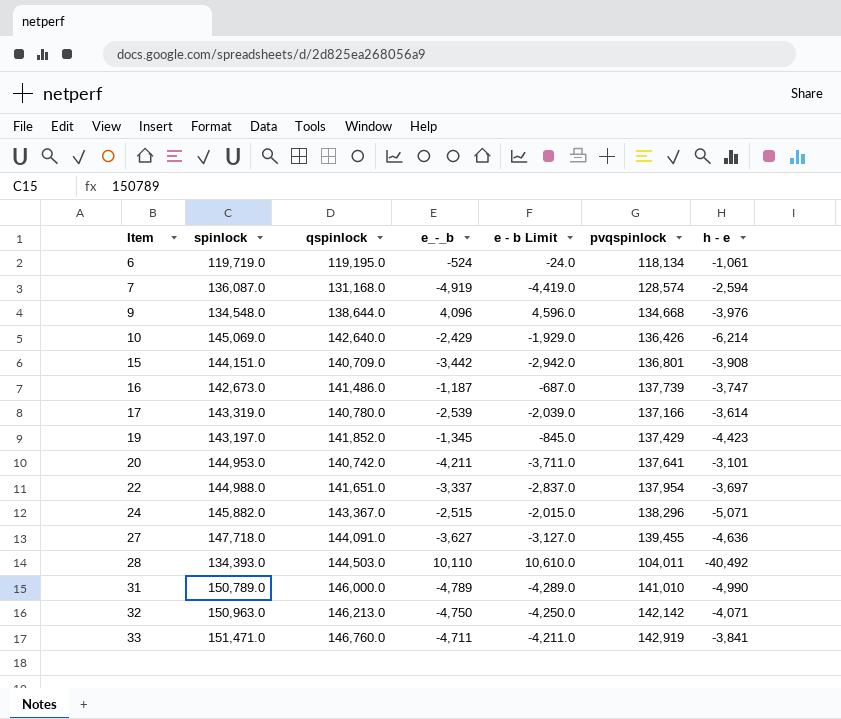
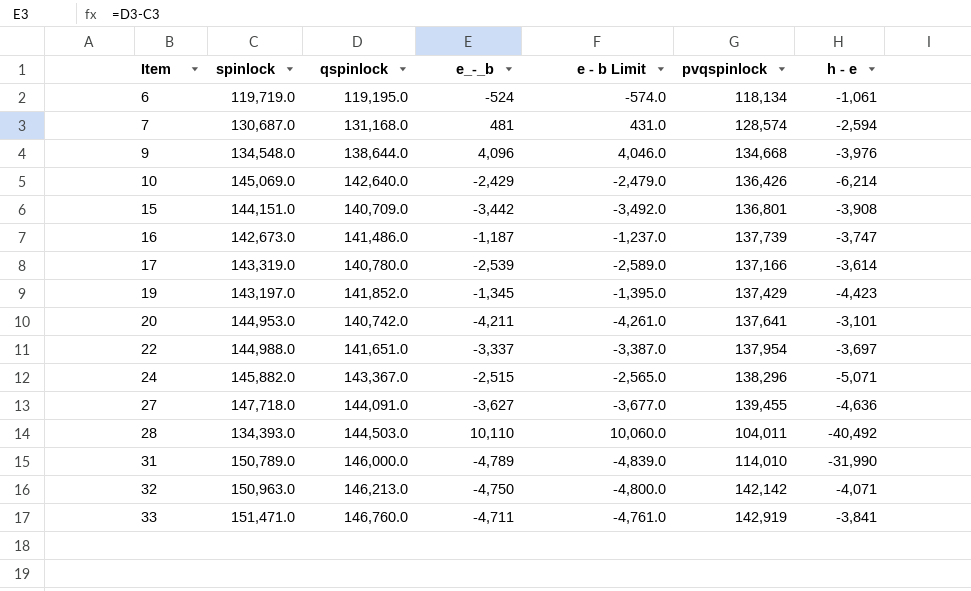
column e - b Limit | formula: [e_-_b] + 500 -> [e_-_b] - 50
7 | spinlock: 136,087.0 -> 130,687.0
7 | e_-_b: -4,919 -> 481
31 | pvqspinlock: 141,010 -> 114,010
31 | h - e: -4,990 -> -31,990

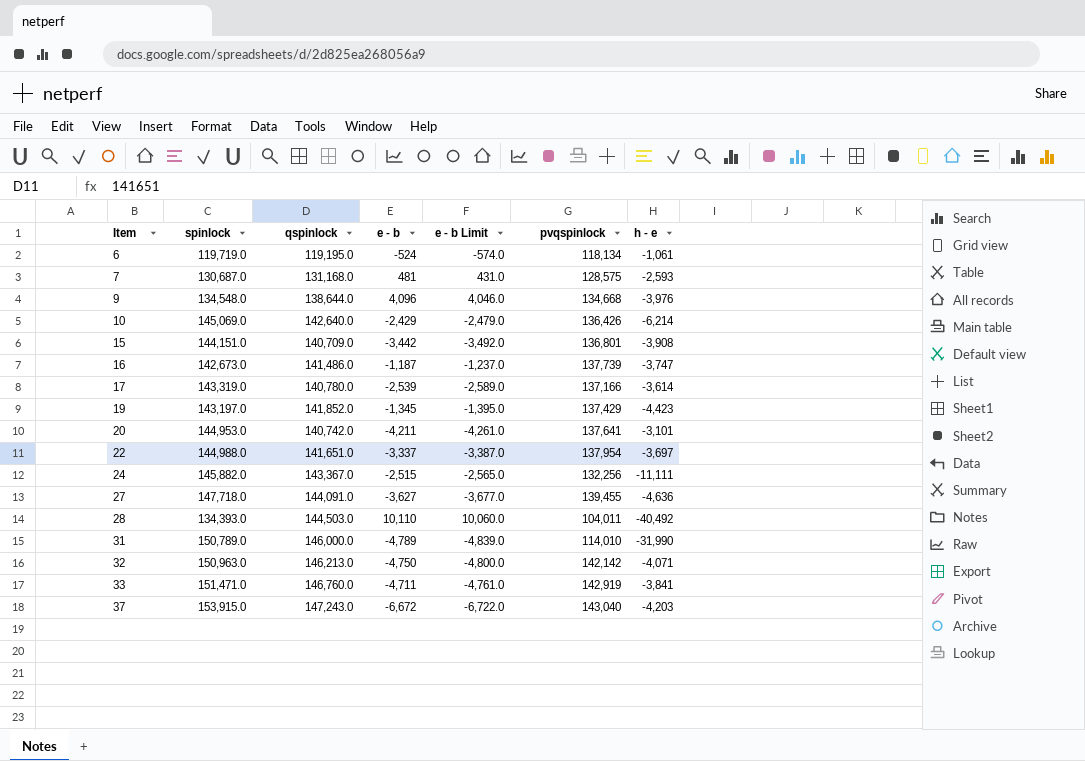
column name: e_-_b -> e - b
7 | pvqspinlock: 128,574 -> 128,575
7 | h - e: -2,594 -> -2,593
24 | pvqspinlock: 138,296 -> 132,256
24 | h - e: -5,071 -> -11,111
row 37: none -> 153,915.0 | 147,243.0 | -6,672 | -6,722.0 | 143,040 | -4,203

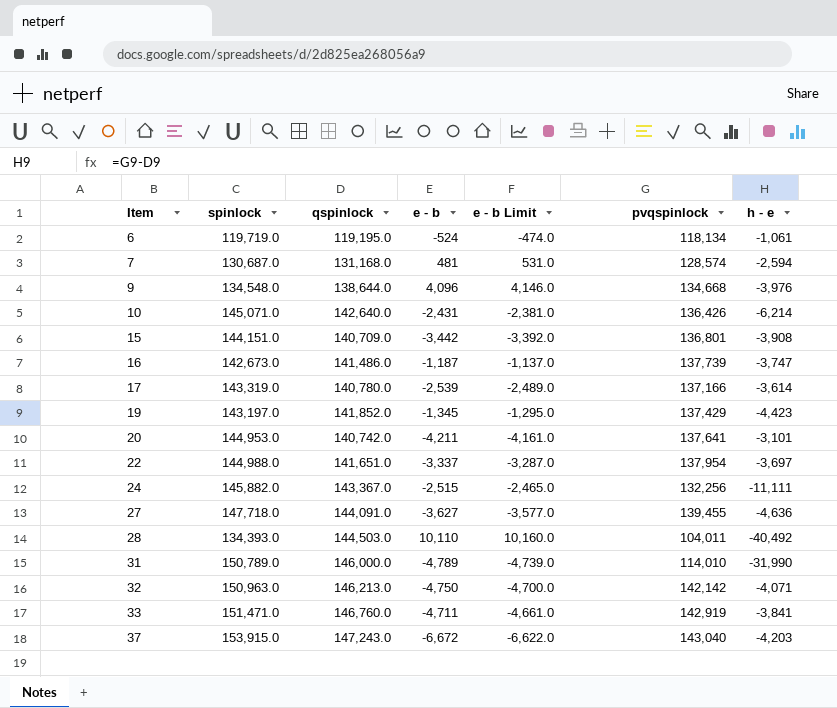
column e - b Limit | formula: [e - b] - 50 -> [e - b] + 50
7 | pvqspinlock: 128,575 -> 128,574
7 | h - e: -2,593 -> -2,594
10 | spinlock: 145,069.0 -> 145,071.0
10 | e - b: -2,429 -> -2,431

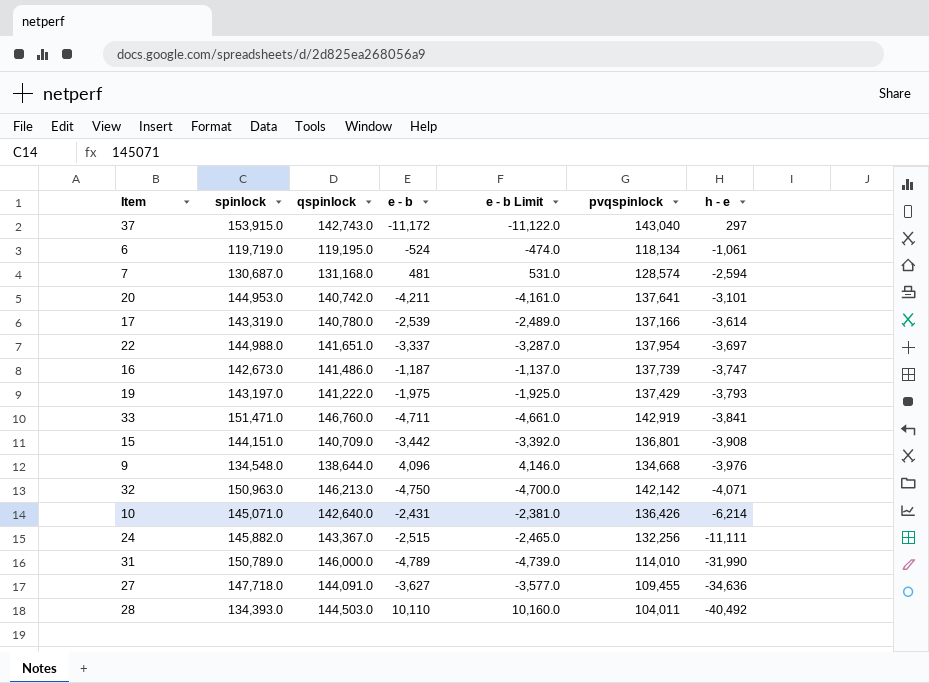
row order: Item ascending -> h - e descending
37 | qspinlock: 147,243.0 -> 142,743.0
37 | e - b: -6,672 -> -11,172
37 | e - b Limit: -6,622.0 -> -11,122.0
37 | h - e: -4,203 -> 297
19 | qspinlock: 141,852.0 -> 141,222.0
19 | e - b: -1,345 -> -1,975
19 | e - b Limit: -1,295.0 -> -1,925.0
19 | h - e: -4,423 -> -3,793
27 | pvqspinlock: 139,455 -> 109,455
27 | h - e: -4,636 -> -34,636

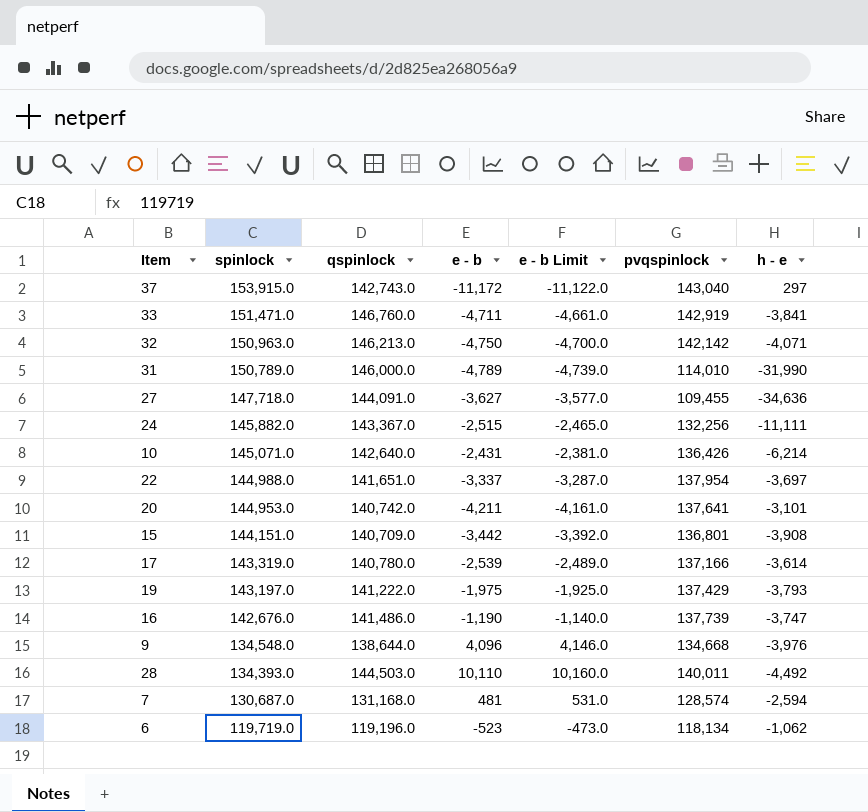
row order: h - e descending -> spinlock descending
16 | spinlock: 142,673.0 -> 142,676.0
16 | e - b: -1,187 -> -1,190
16 | e - b Limit: -1,137.0 -> -1,140.0
28 | pvqspinlock: 104,011 -> 140,011
28 | h - e: -40,492 -> -4,492
6 | qspinlock: 119,195.0 -> 119,196.0
6 | e - b: -524 -> -523
6 | e - b Limit: -474.0 -> -473.0
6 | h - e: -1,061 -> -1,062

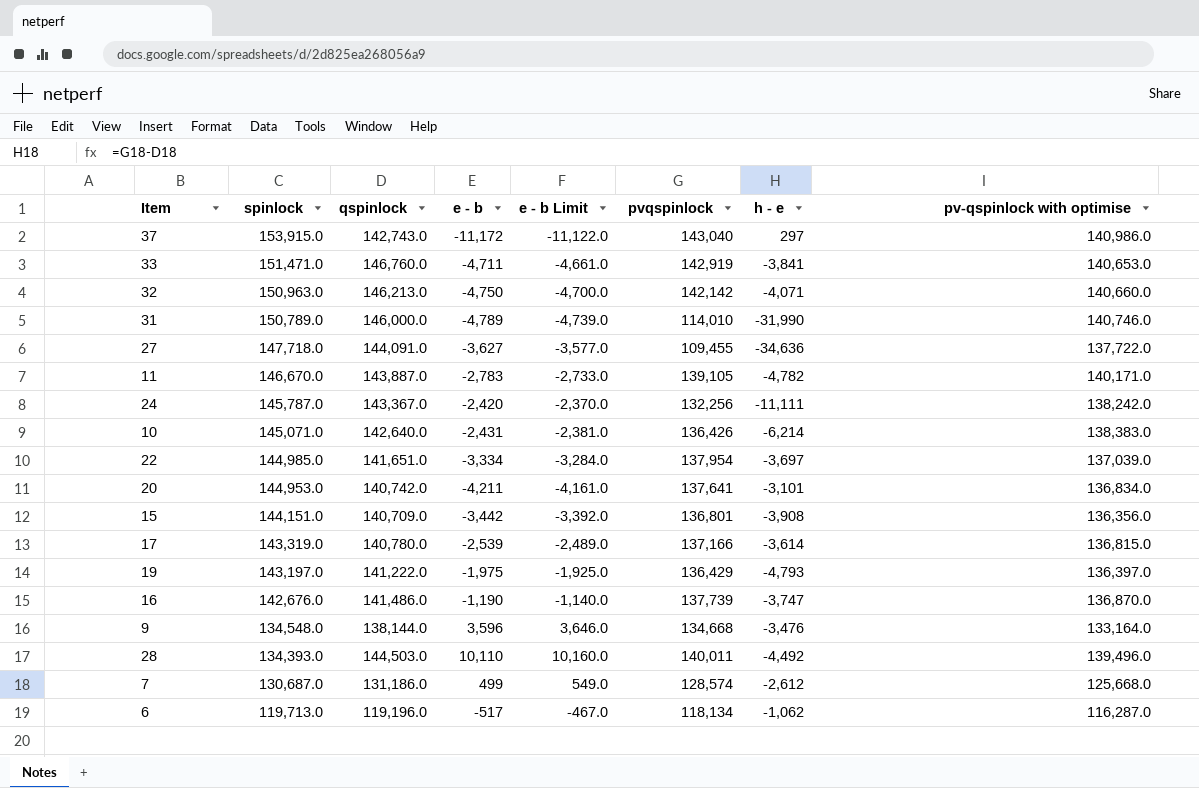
column pv-qspinlock with optimise | position: none -> 8
row 11: none -> 146,670.0 | 143,887.0 | -2,783 | -2,733.0 | 139,105 | -4,782 | 140,171.0
24 | spinlock: 145,882.0 -> 145,787.0
24 | e - b: -2,515 -> -2,420
24 | e - b Limit: -2,465.0 -> -2,370.0
22 | spinlock: 144,988.0 -> 144,985.0
22 | e - b: -3,337 -> -3,334
22 | e - b Limit: -3,287.0 -> -3,284.0
19 | pvqspinlock: 137,429 -> 136,429
19 | h - e: -3,793 -> -4,793
9 | qspinlock: 138,644.0 -> 138,144.0
9 | e - b: 4,096 -> 3,596
9 | e - b Limit: 4,146.0 -> 3,646.0
9 | h - e: -3,976 -> -3,476
7 | qspinlock: 131,168.0 -> 131,186.0
7 | e - b: 481 -> 499
7 | e - b Limit: 531.0 -> 549.0
7 | h - e: -2,594 -> -2,612
6 | spinlock: 119,719.0 -> 119,713.0
6 | e - b: -523 -> -517
6 | e - b Limit: -473.0 -> -467.0

